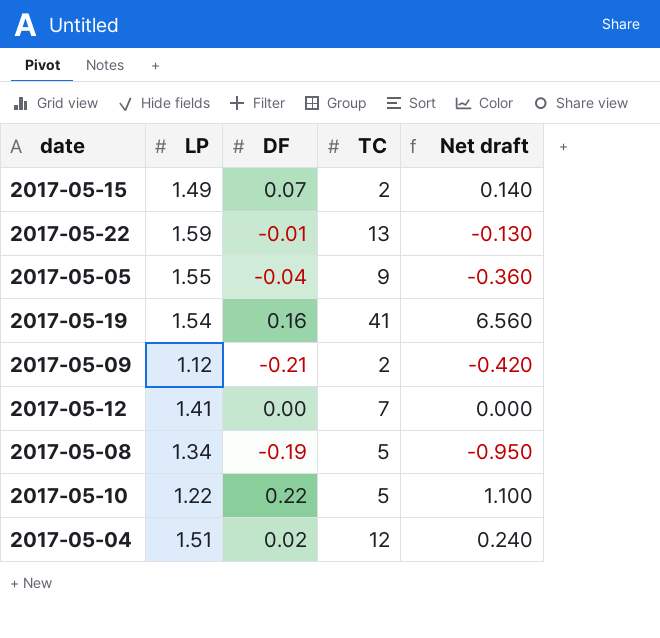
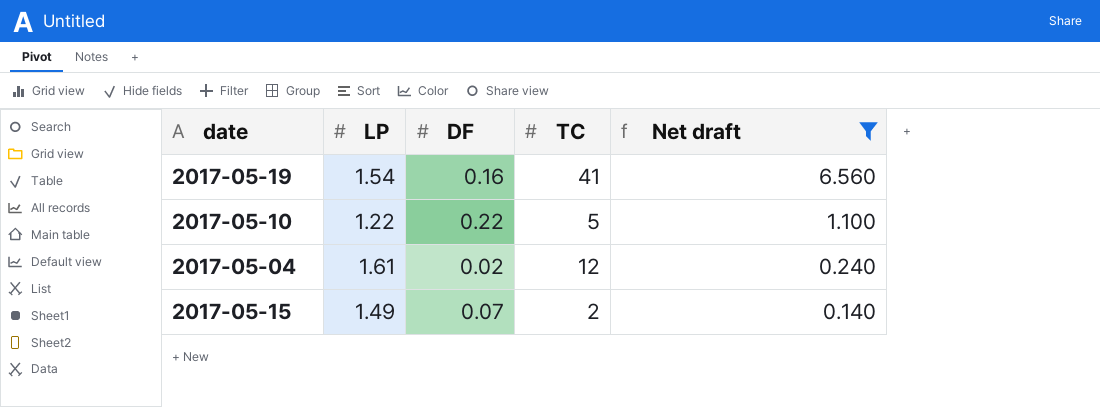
filter: none -> Net draft >= 0.140
row order: none -> Net draft descending
2017-05-04 | LP: 1.51 -> 1.61

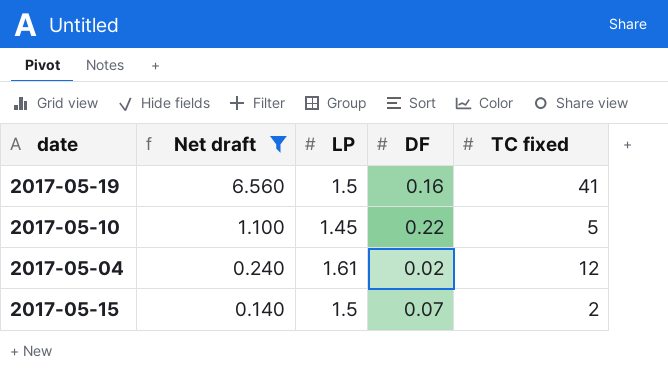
column Net draft | position: 5 -> 2
column name: TC -> TC fixed
2017-05-19 | LP: 1.54 -> 1.5
2017-05-10 | LP: 1.22 -> 1.45
2017-05-15 | LP: 1.49 -> 1.5

